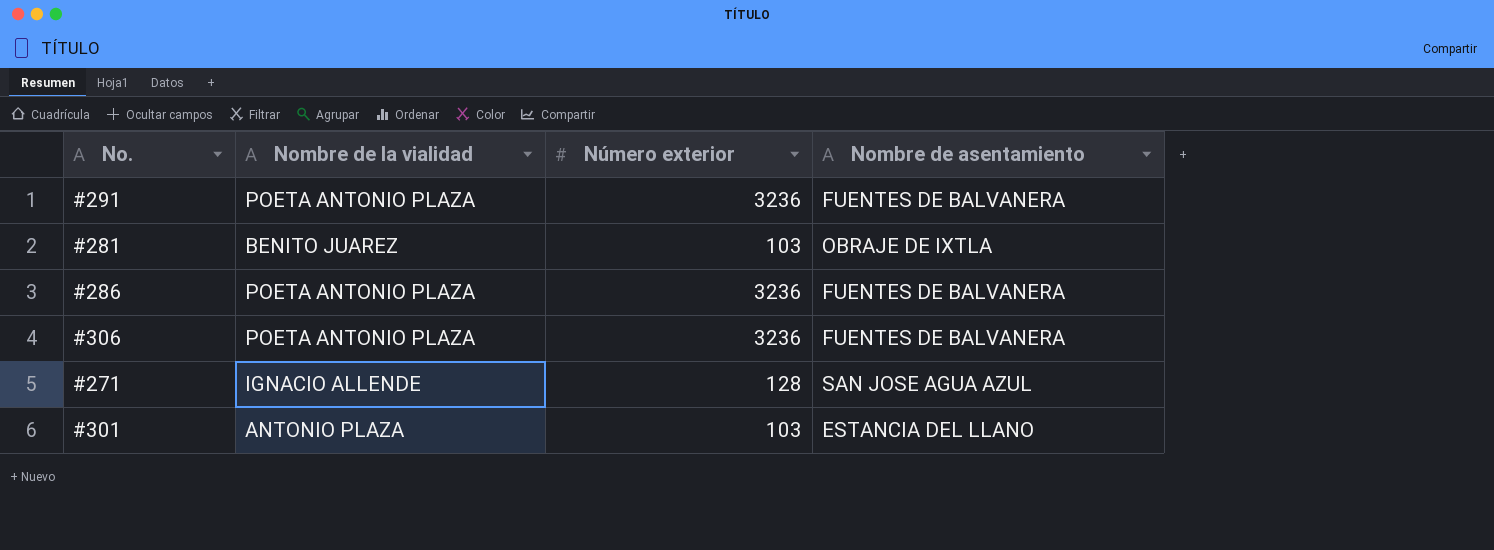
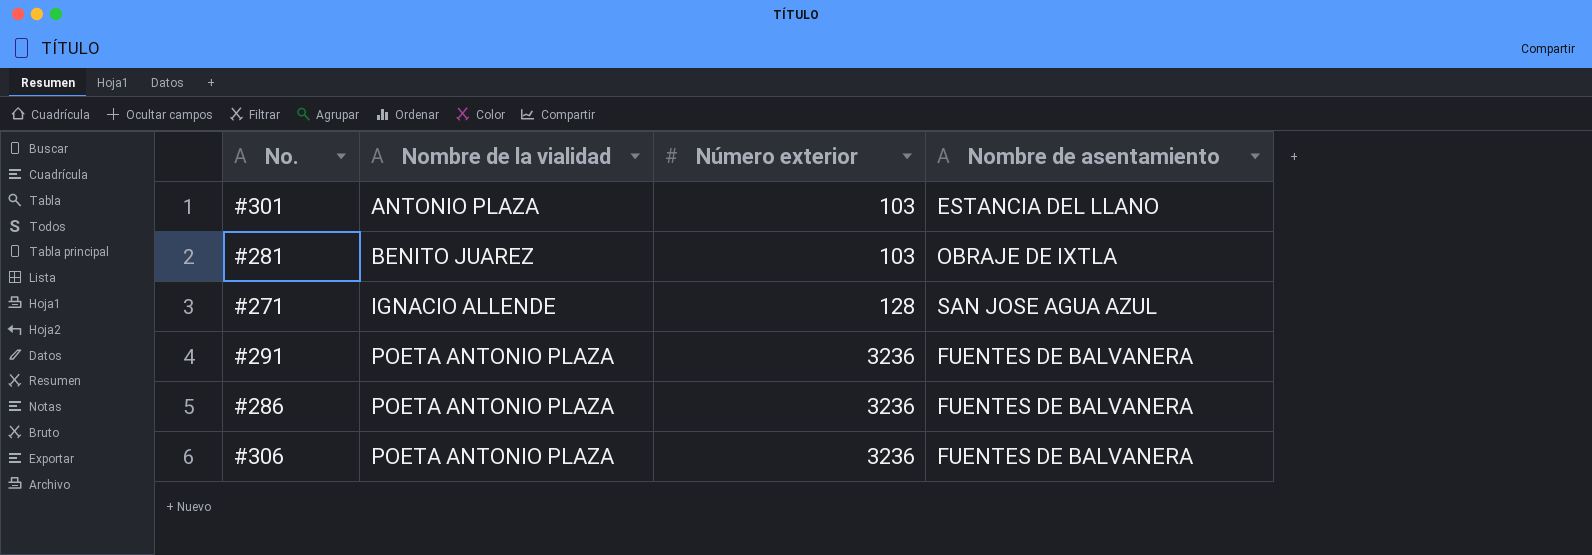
row order: none -> Nombre de la vialidad ascending

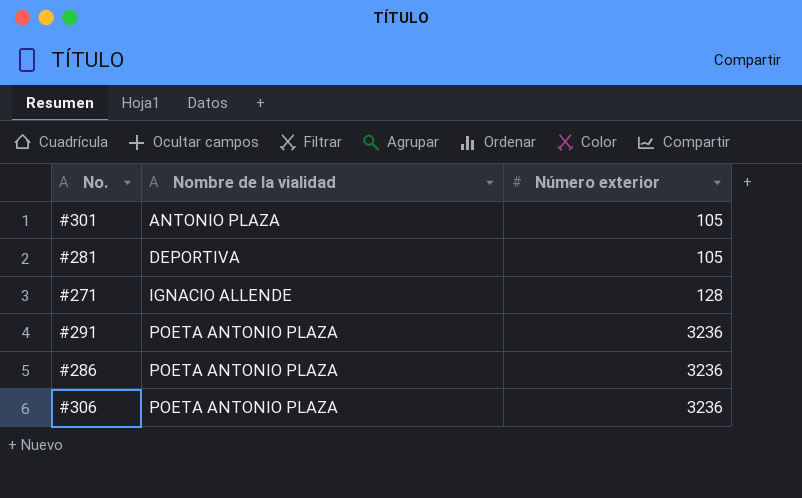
column Nombre de asentamiento | position: 4 -> none
#301 | Número exterior: 103 -> 105
#281 | Nombre de la vialidad: BENITO JUAREZ -> DEPORTIVA
#281 | Número exterior: 103 -> 105

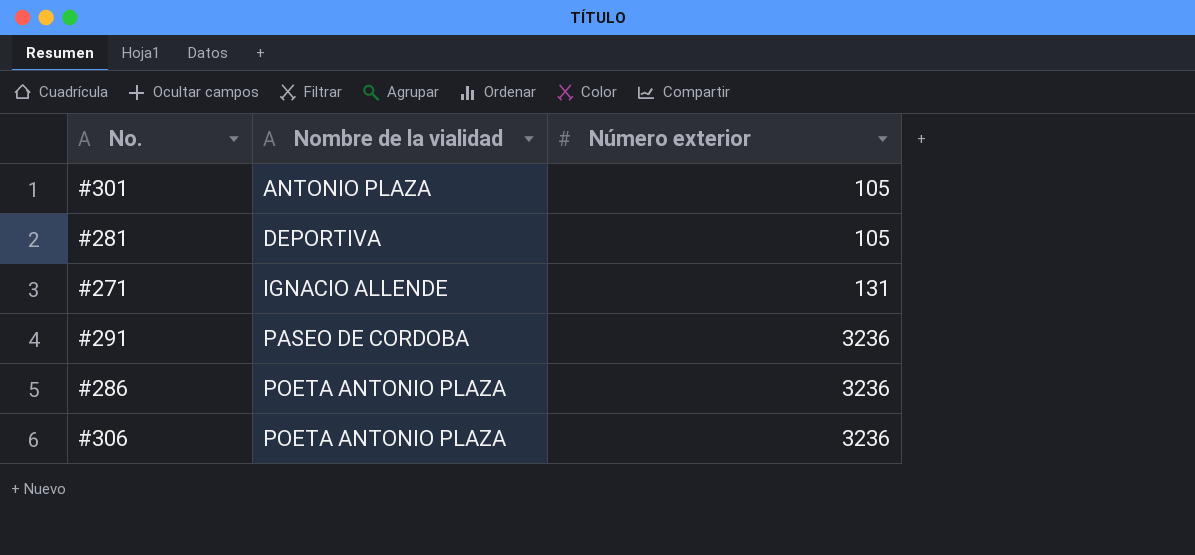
#271 | Número exterior: 128 -> 131
#291 | Nombre de la vialidad: POETA ANTONIO PLAZA -> PASEO DE CORDOBA

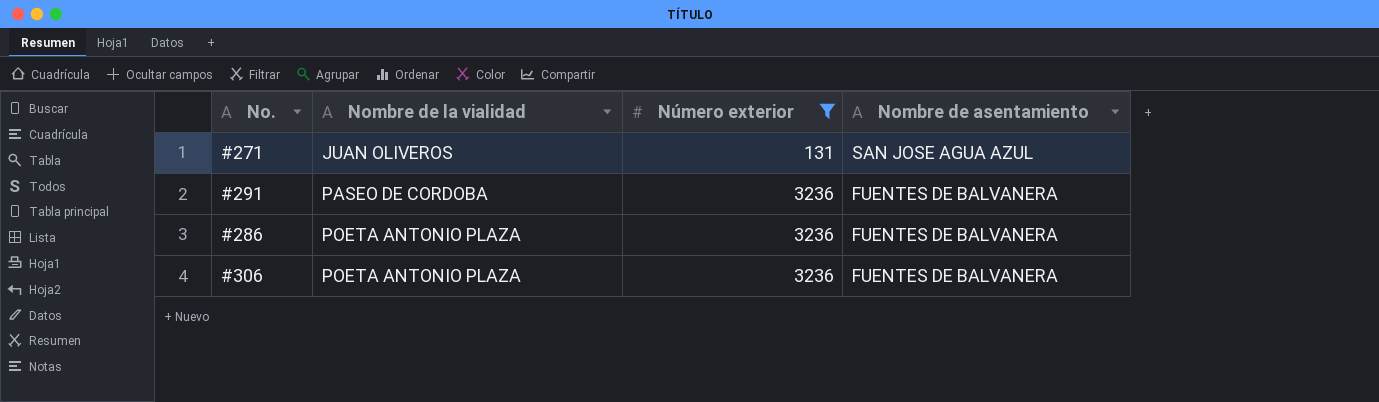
filter: none -> Número exterior != 105
column Nombre de asentamiento | position: none -> 4
#271 | Nombre de la vialidad: IGNACIO ALLENDE -> JUAN OLIVEROS

